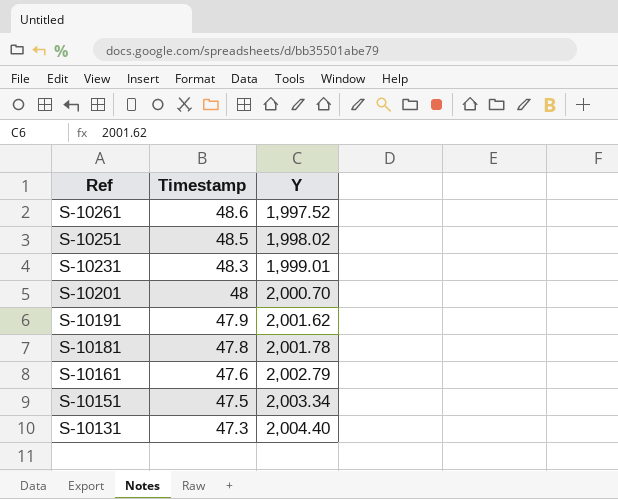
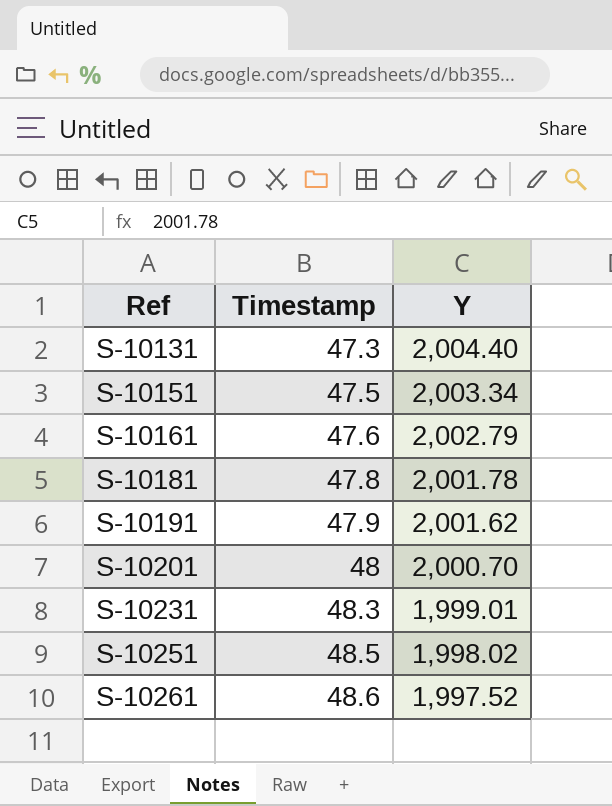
row order: Ref descending -> Ref ascending

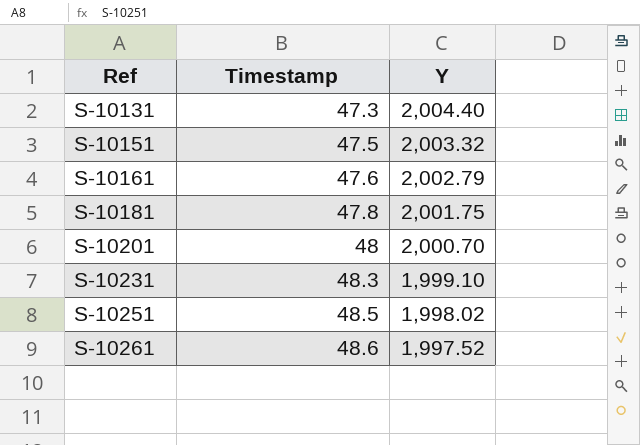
row S-10191: 47.9 | 2,001.62 -> none
S-10151 | Y: 2,003.34 -> 2,003.32
S-10181 | Y: 2,001.78 -> 2,001.75
S-10231 | Y: 1,999.01 -> 1,999.10

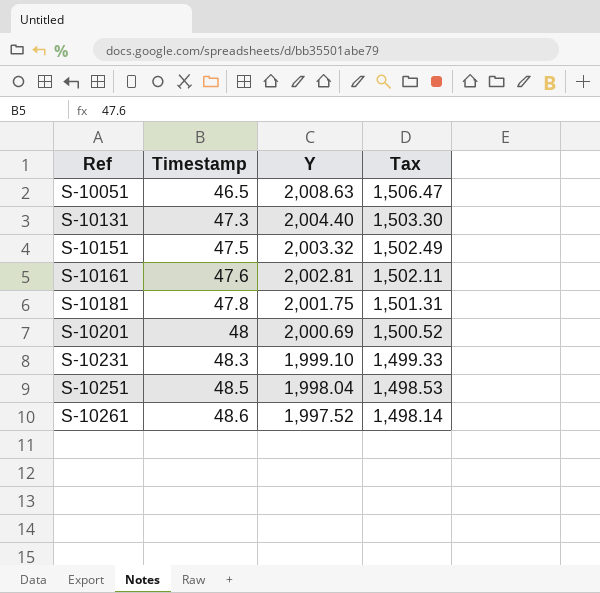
column Tax | formula: none -> [Y] * 0.75
row S-10051: none -> 46.5 | 2,008.63 | 1,506.47
S-10161 | Y: 2,002.79 -> 2,002.81
S-10201 | Y: 2,000.70 -> 2,000.69
S-10251 | Y: 1,998.02 -> 1,998.04

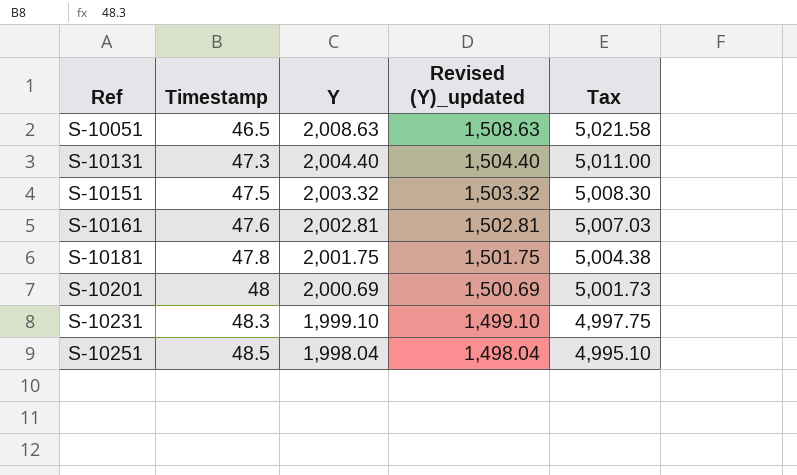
column Revised (Y)_updated | formula: none -> [Y] - 500
column Tax | formula: [Y] * 0.75 -> [Y] * 2.5
row S-10261: 48.6 | 1,997.52 | 1,498.14 -> none

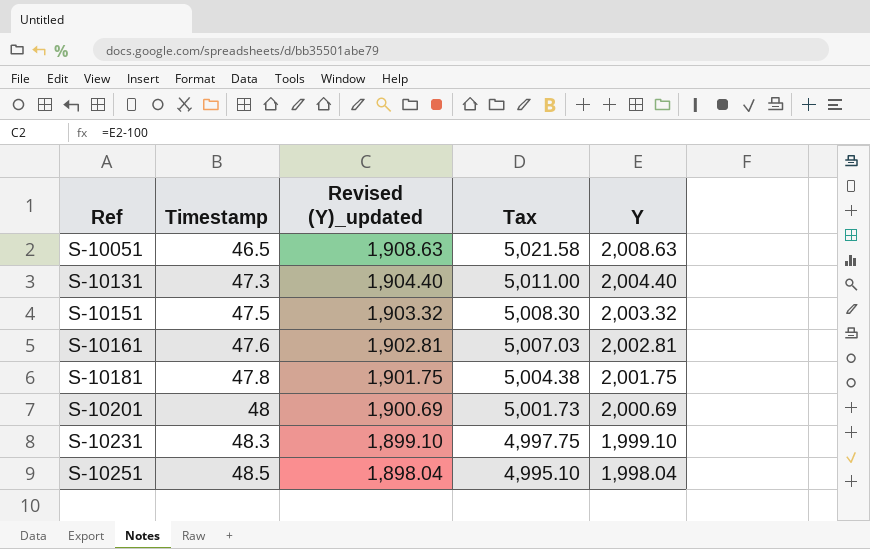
column Revised (Y)_updated | formula: [Y] - 500 -> [Y] - 100
column Y | position: 3 -> 5

